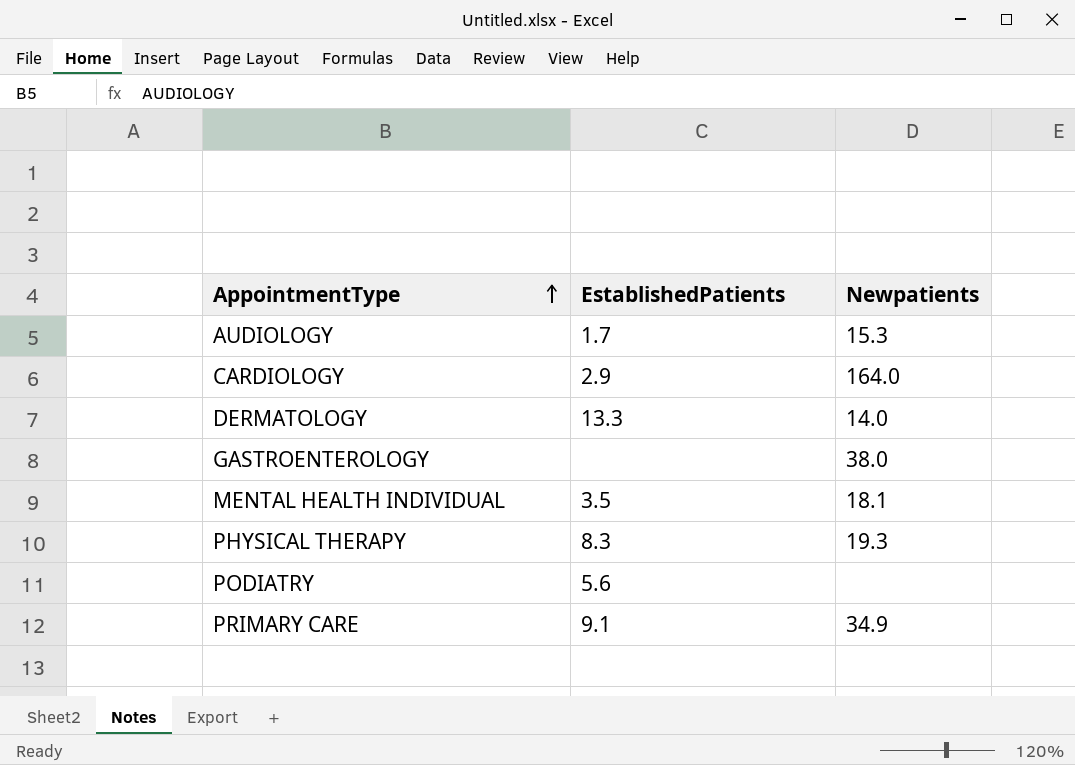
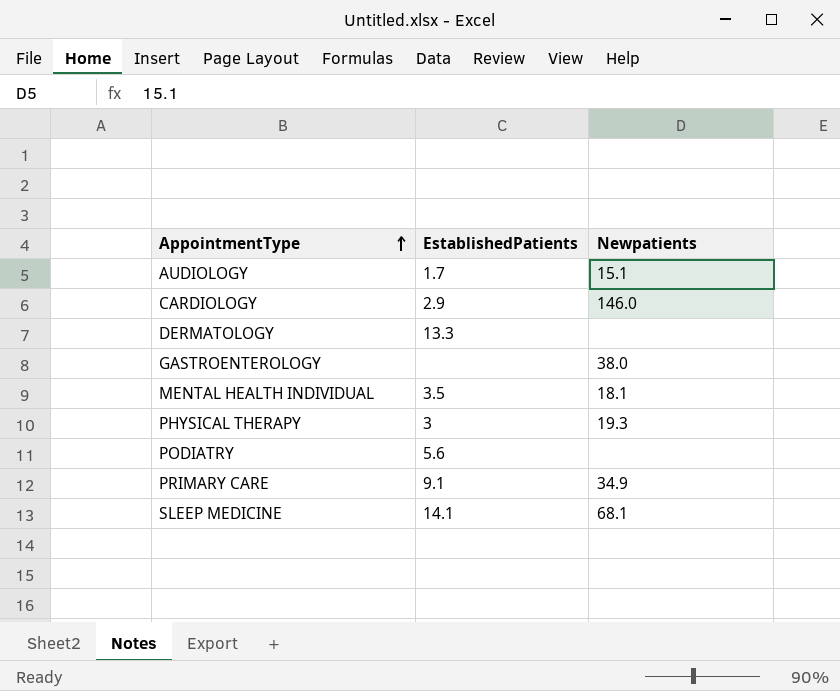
AUDIOLOGY | Newpatients: 15.3 -> 15.1
CARDIOLOGY | Newpatients: 164.0 -> 146.0
DERMATOLOGY | Newpatients: 14.0 -> none
PHYSICAL THERAPY | EstablishedPatients: 8.3 -> 3
row SLEEP MEDICINE: none -> 14.1 | 68.1

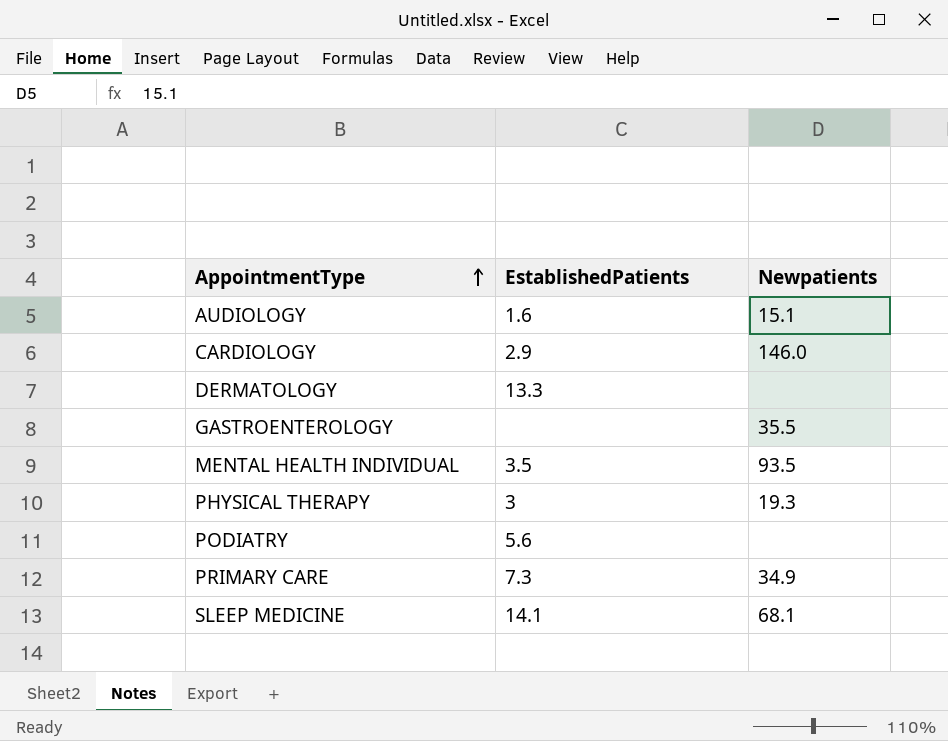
AUDIOLOGY | EstablishedPatients: 1.7 -> 1.6
GASTROENTEROLOGY | Newpatients: 38.0 -> 35.5
MENTAL HEALTH INDIVIDUAL | Newpatients: 18.1 -> 93.5
PRIMARY CARE | EstablishedPatients: 9.1 -> 7.3

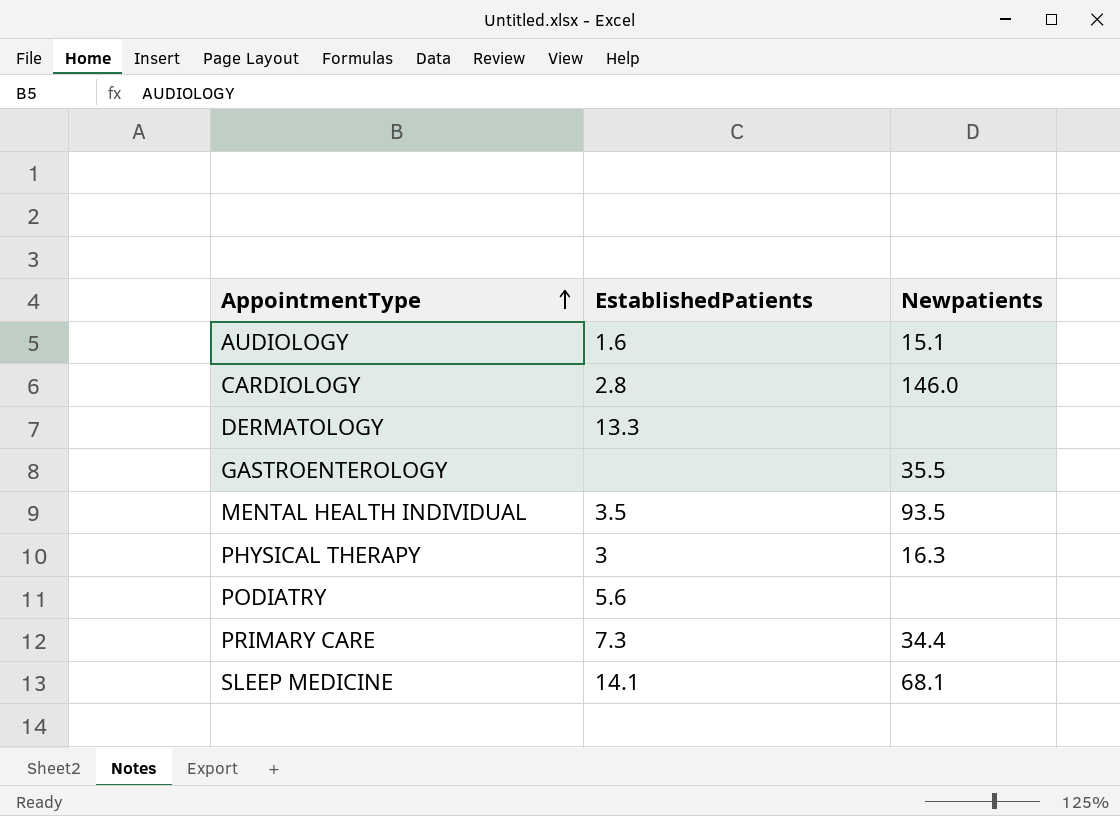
CARDIOLOGY | EstablishedPatients: 2.9 -> 2.8
PHYSICAL THERAPY | Newpatients: 19.3 -> 16.3
PRIMARY CARE | Newpatients: 34.9 -> 34.4

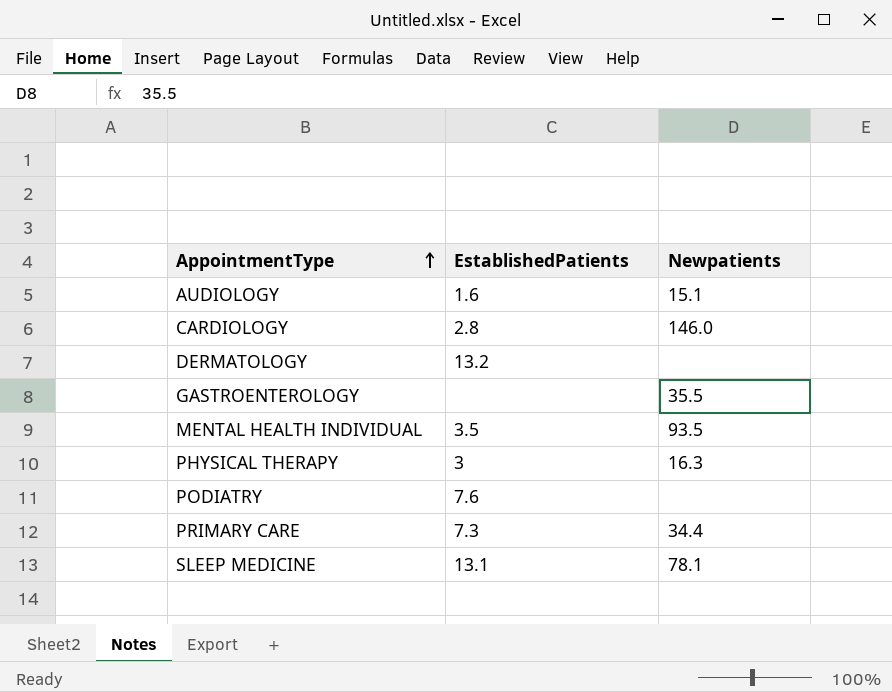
DERMATOLOGY | EstablishedPatients: 13.3 -> 13.2
PODIATRY | EstablishedPatients: 5.6 -> 7.6
SLEEP MEDICINE | EstablishedPatients: 14.1 -> 13.1
SLEEP MEDICINE | Newpatients: 68.1 -> 78.1

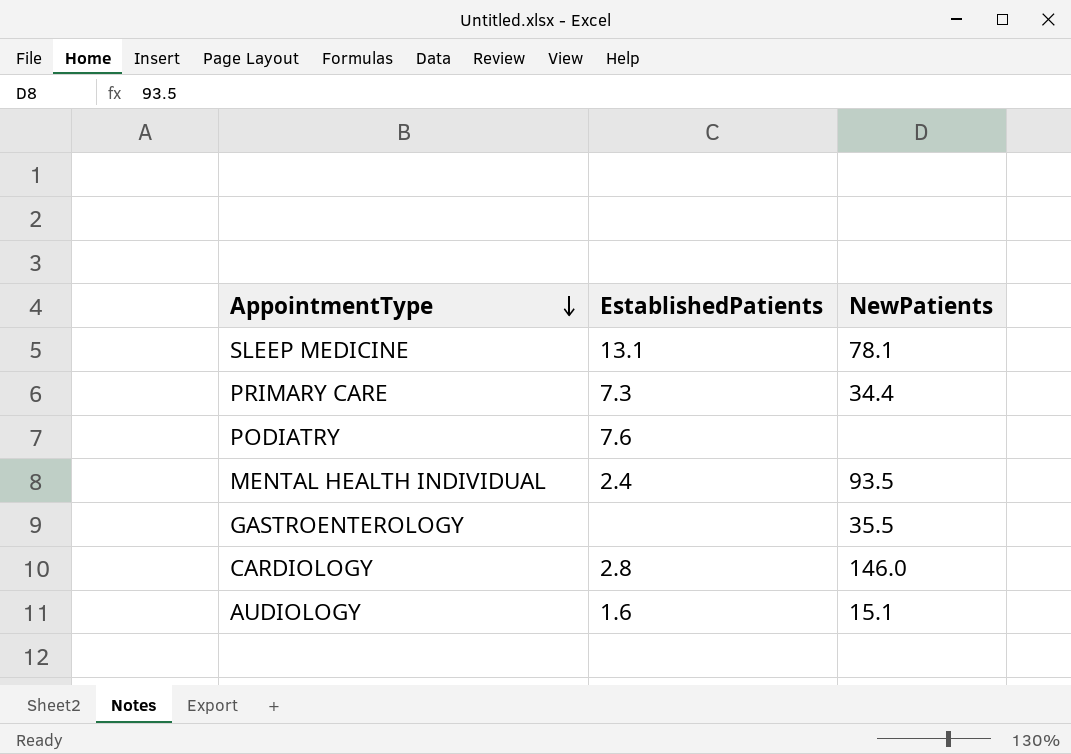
row order: AppointmentType ascending -> AppointmentType descending
column name: Newpatients -> NewPatients
row DERMATOLOGY: 13.2 | none -> none
row PHYSICAL THERAPY: 3 | 16.3 -> none
MENTAL HEALTH INDIVIDUAL | EstablishedPatients: 3.5 -> 2.4

